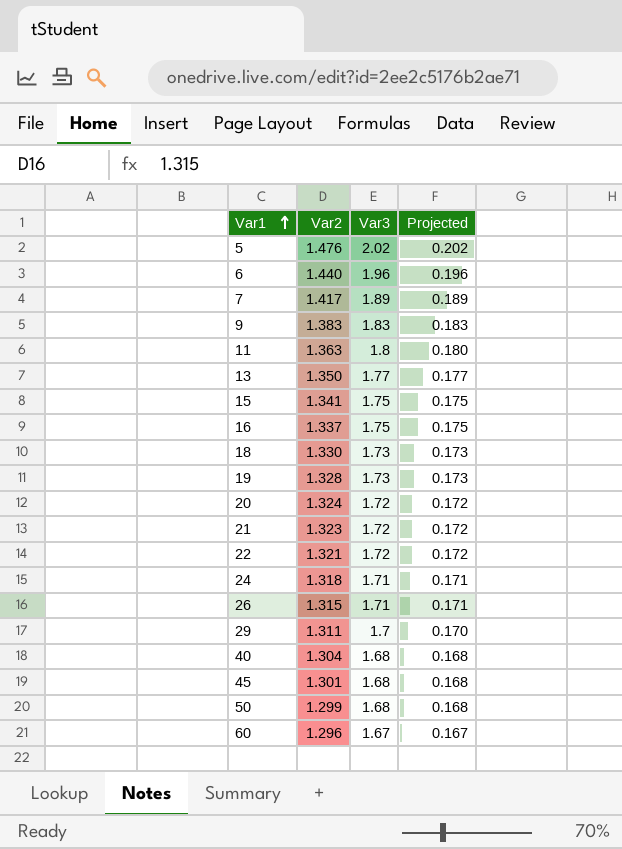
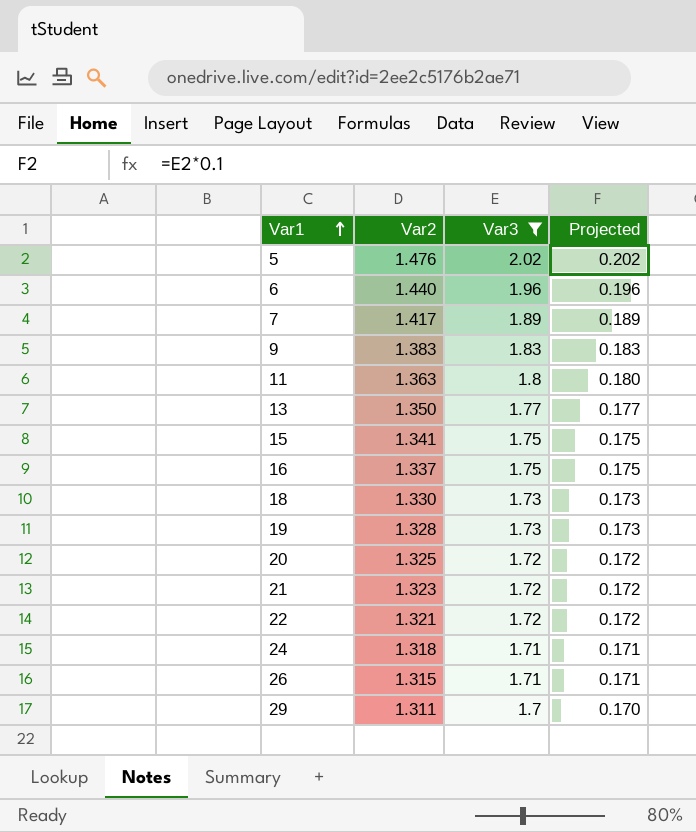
filter: none -> Var3 >= 1.7
20 | Var2: 1.324 -> 1.325

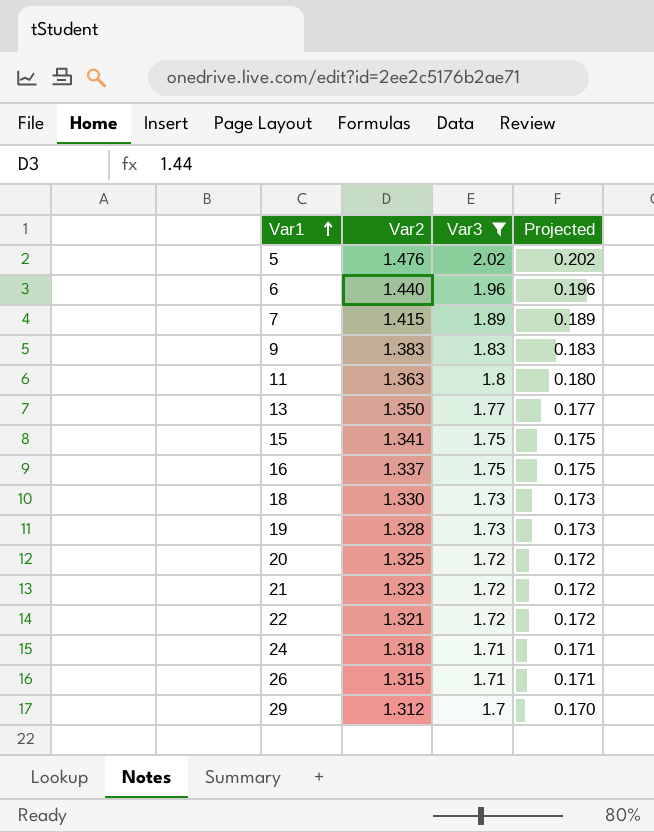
7 | Var2: 1.417 -> 1.415
29 | Var2: 1.311 -> 1.312

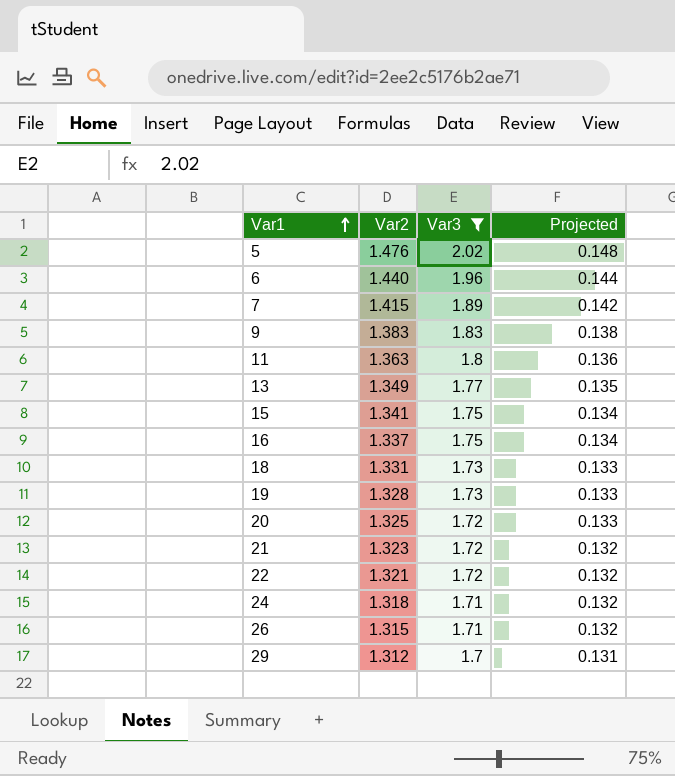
column Projected | formula: [Var3] * 0.1 -> [Var2] * 0.1
13 | Var2: 1.350 -> 1.349
18 | Var2: 1.330 -> 1.331

